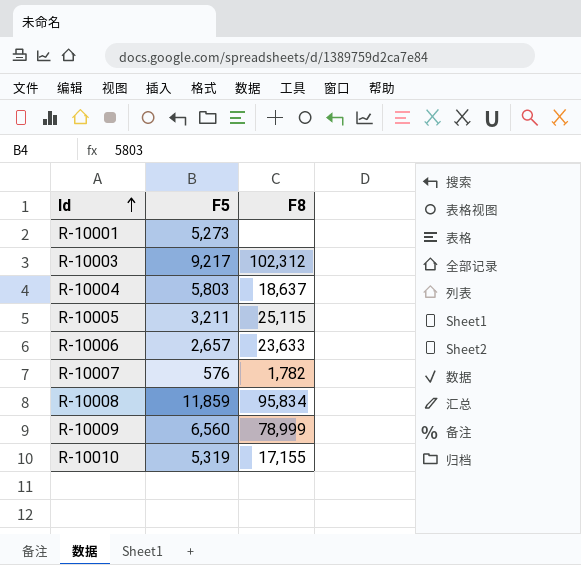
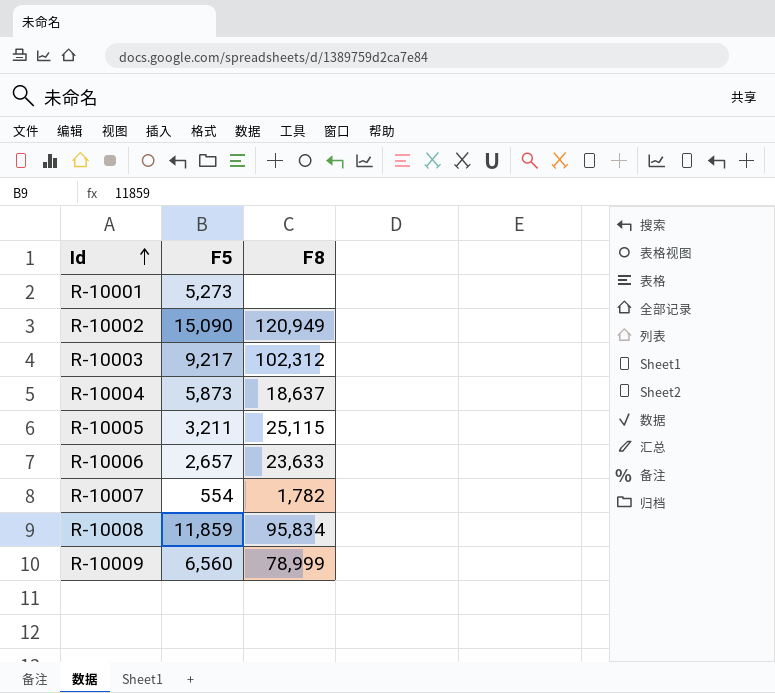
row R-10010: 5,319 | 17,155 -> none
row R-10002: none -> 15,090 | 120,949
R-10004 | F5: 5,803 -> 5,873
R-10007 | F5: 576 -> 554

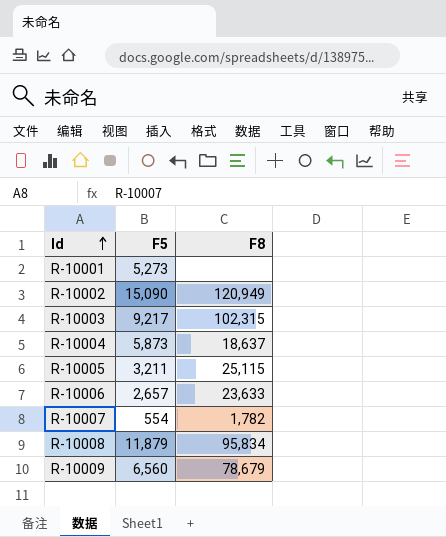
R-10003 | F8: 102,312 -> 102,315
R-10008 | F5: 11,859 -> 11,879
R-10009 | F8: 78,999 -> 78,679

